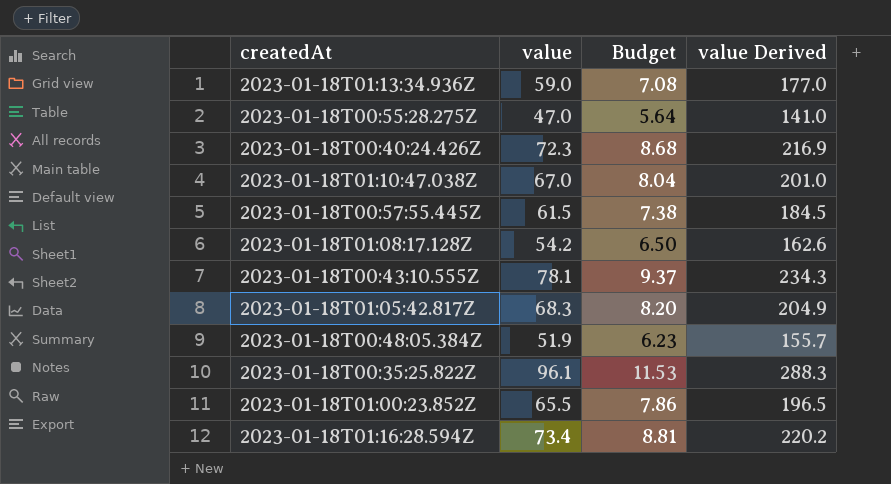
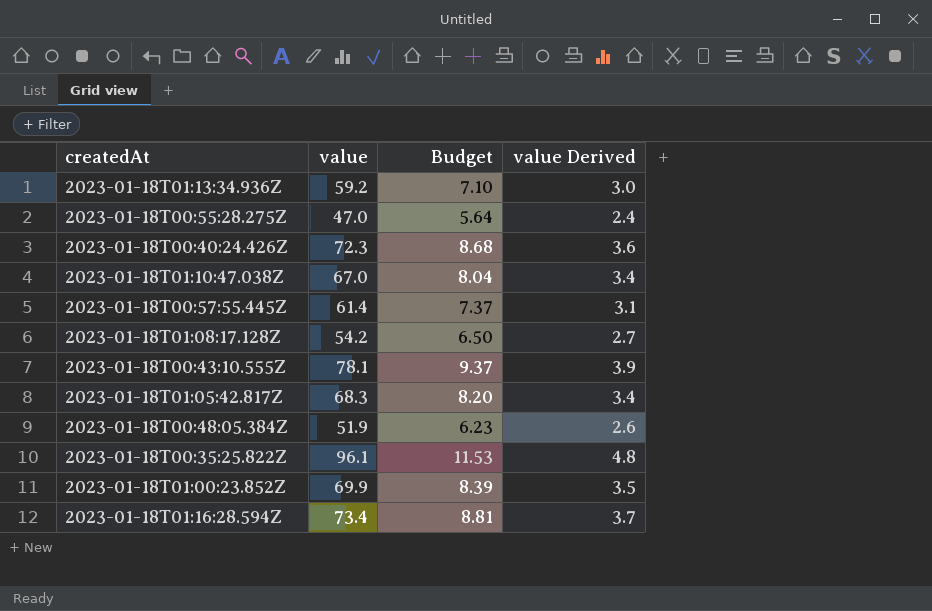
column value Derived | formula: [value] * 3 -> [value] * 0.05
2023-01-18T01:13:34.936Z | value: 59.0 -> 59.2
2023-01-18T01:13:34.936Z | Budget: 7.08 -> 7.10
2023-01-18T00:57:55.445Z | value: 61.5 -> 61.4
2023-01-18T00:57:55.445Z | Budget: 7.38 -> 7.37
2023-01-18T01:00:23.852Z | value: 65.5 -> 69.9
2023-01-18T01:00:23.852Z | Budget: 7.86 -> 8.39

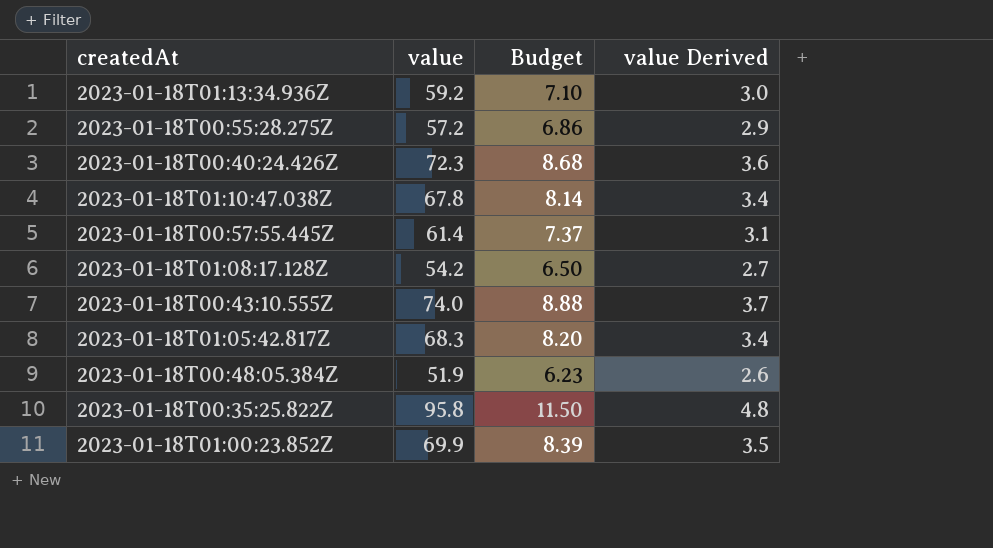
row 2023-01-18T01:16:28.594Z: 73.4 | 8.81 | 3.7 -> none
2023-01-18T00:55:28.275Z | value: 47.0 -> 57.2
2023-01-18T00:55:28.275Z | Budget: 5.64 -> 6.86
2023-01-18T00:55:28.275Z | value Derived: 2.4 -> 2.9
2023-01-18T01:10:47.038Z | value: 67.0 -> 67.8
2023-01-18T01:10:47.038Z | Budget: 8.04 -> 8.14
2023-01-18T00:43:10.555Z | value: 78.1 -> 74.0
2023-01-18T00:43:10.555Z | Budget: 9.37 -> 8.88
2023-01-18T00:43:10.555Z | value Derived: 3.9 -> 3.7
2023-01-18T00:35:25.822Z | value: 96.1 -> 95.8
2023-01-18T00:35:25.822Z | Budget: 11.53 -> 11.50

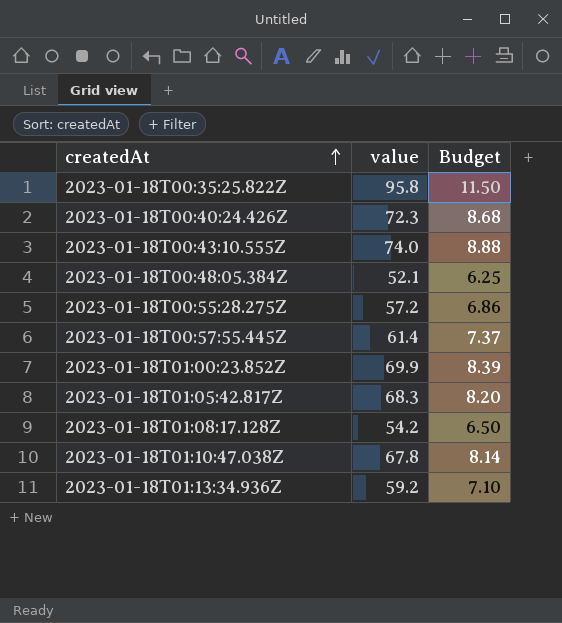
row order: none -> createdAt ascending
column value Derived | formula: [value] * 0.05 -> none
2023-01-18T00:48:05.384Z | value: 51.9 -> 52.1
2023-01-18T00:48:05.384Z | Budget: 6.23 -> 6.25

